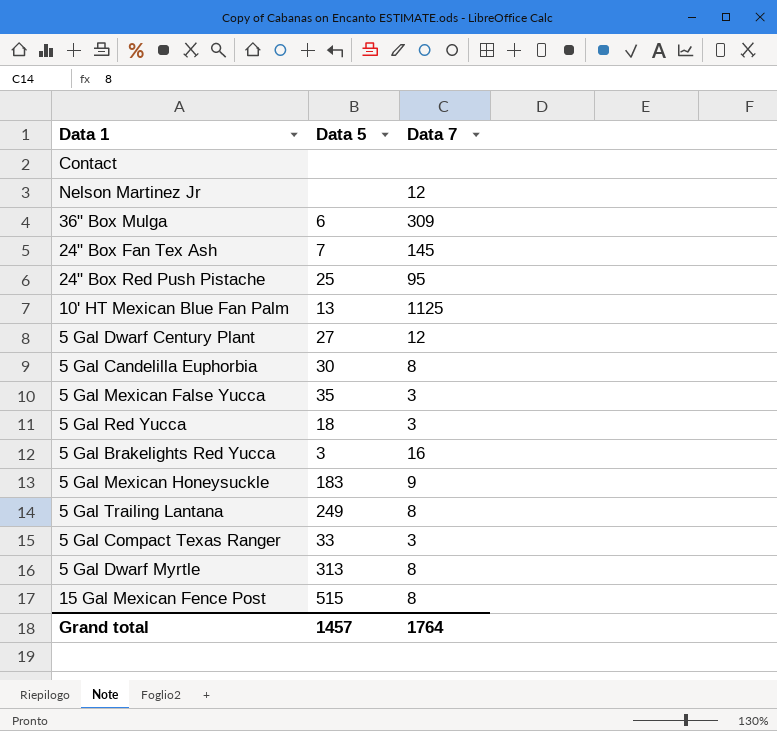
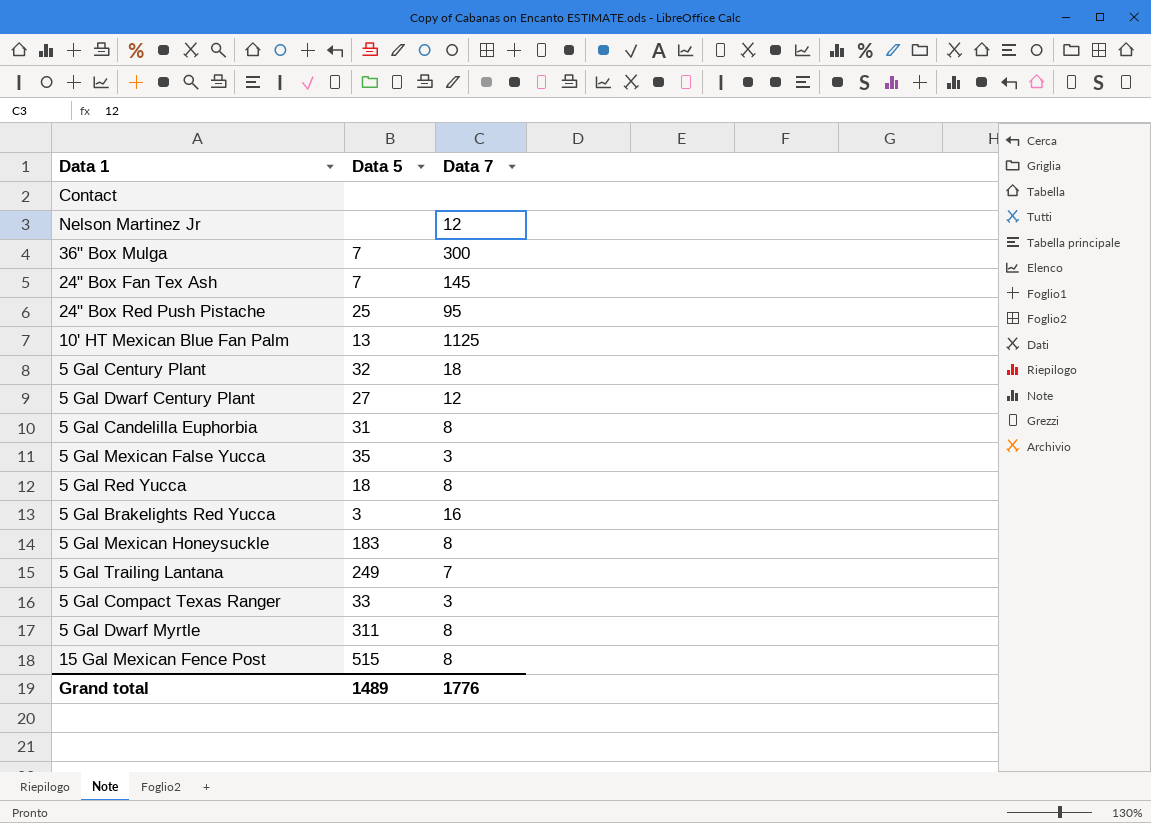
36" Box Mulga | Data 5: 6 -> 7
36" Box Mulga | Data 7: 309 -> 300
row 5 Gal Century Plant: none -> 32 | 18
5 Gal Candelilla Euphorbia | Data 5: 30 -> 31
5 Gal Red Yucca | Data 7: 3 -> 8
5 Gal Mexican Honeysuckle | Data 7: 9 -> 8
5 Gal Trailing Lantana | Data 7: 8 -> 7
5 Gal Dwarf Myrtle | Data 5: 313 -> 311
Grand total | Data 5: 1457 -> 1489
Grand total | Data 7: 1764 -> 1776

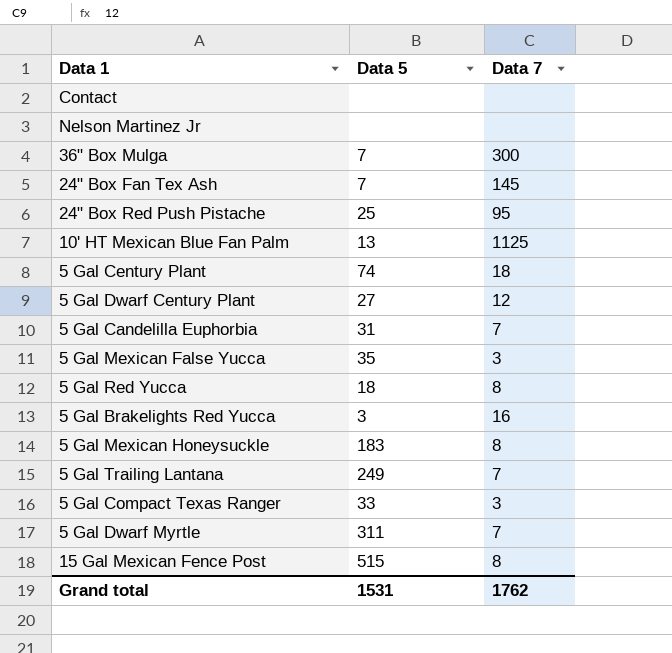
Nelson Martinez Jr | Data 7: 12 -> none
5 Gal Century Plant | Data 5: 32 -> 74
5 Gal Candelilla Euphorbia | Data 7: 8 -> 7
5 Gal Dwarf Myrtle | Data 7: 8 -> 7
Grand total | Data 5: 1489 -> 1531
Grand total | Data 7: 1776 -> 1762

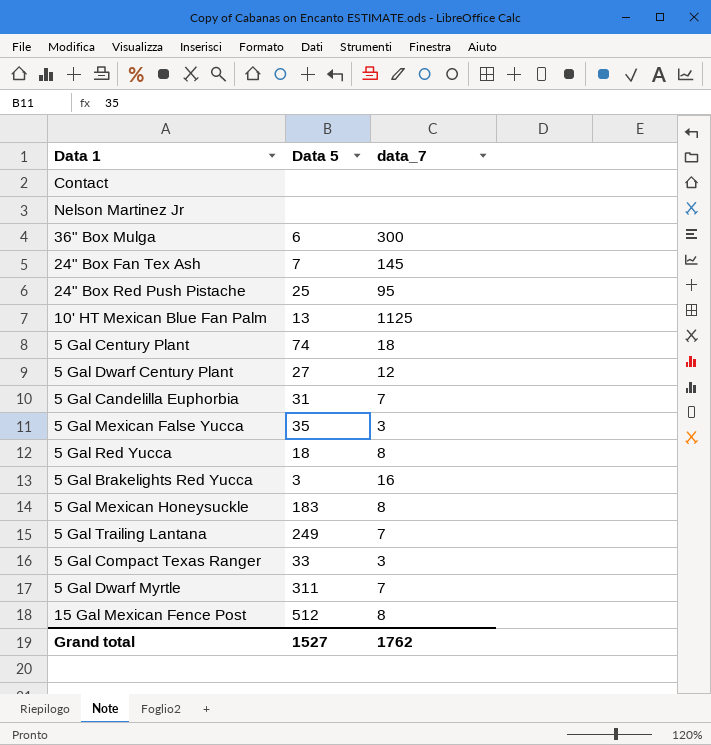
column name: Data 7 -> data_7
36" Box Mulga | Data 5: 7 -> 6
15 Gal Mexican Fence Post | Data 5: 515 -> 512
Grand total | Data 5: 1531 -> 1527

